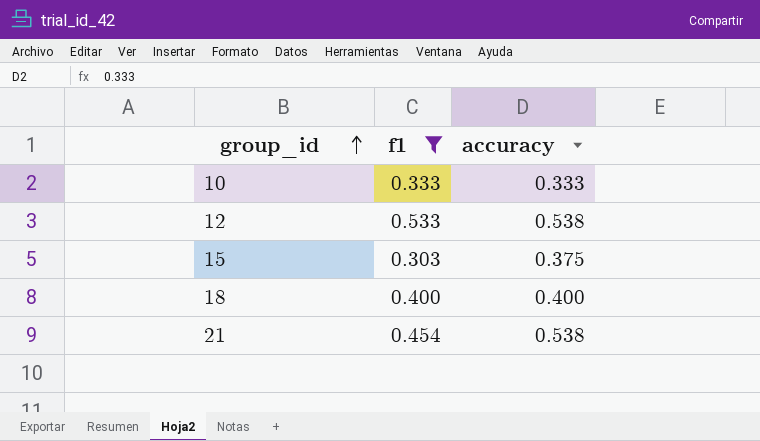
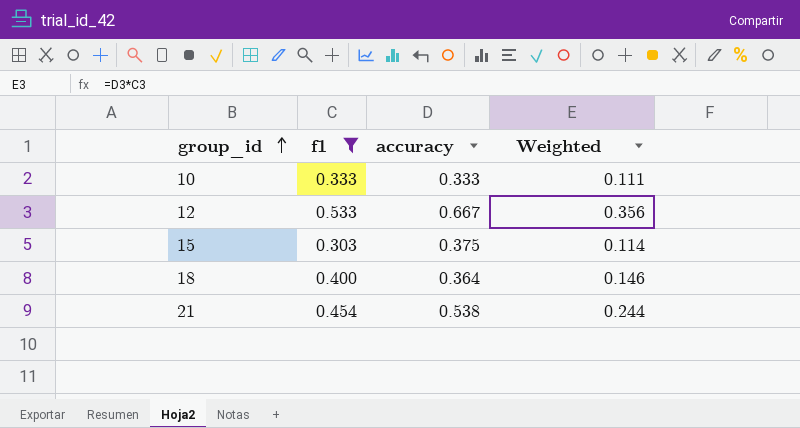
column Weighted | formula: none -> [f1] * [accuracy]
12 | accuracy: 0.538 -> 0.667
18 | accuracy: 0.400 -> 0.364

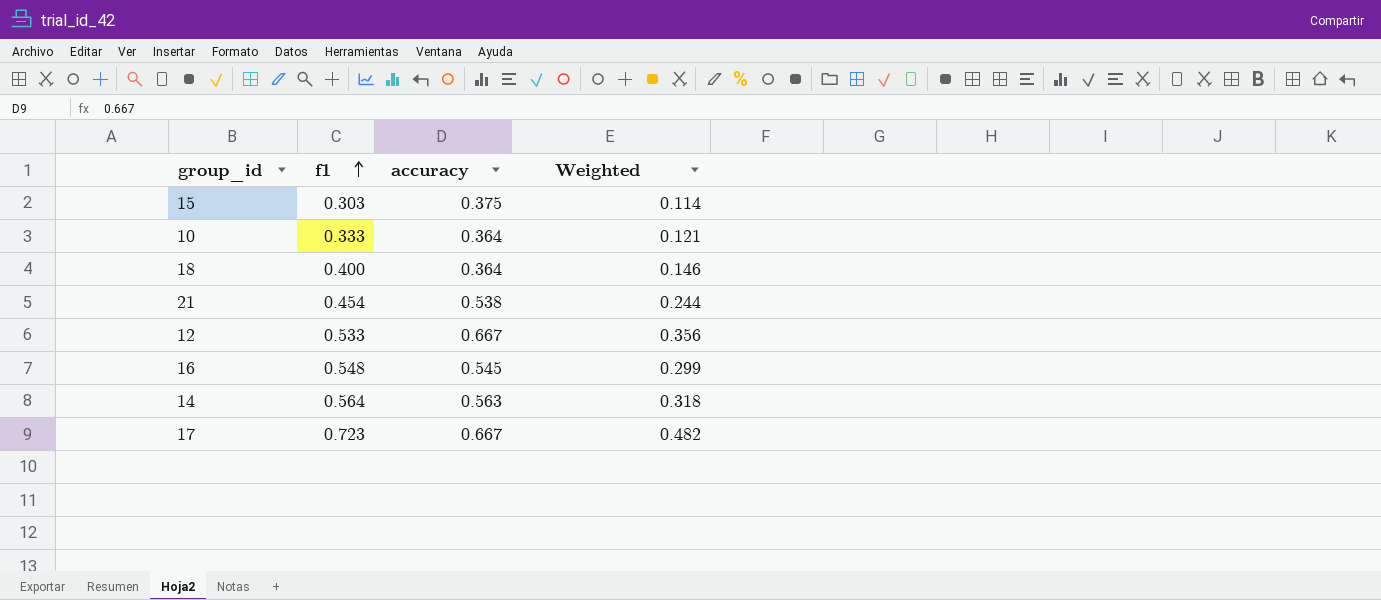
filter: f1 <= 0.533 -> none
row order: group_id ascending -> f1 ascending
10 | accuracy: 0.333 -> 0.364
10 | Weighted: 0.111 -> 0.121

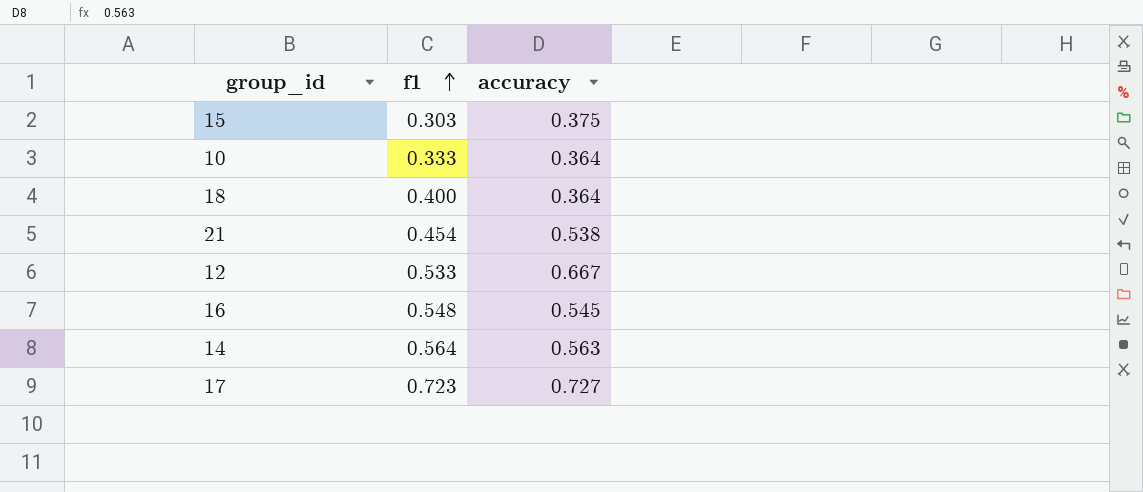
column Weighted | formula: [f1] * [accuracy] -> none
17 | accuracy: 0.667 -> 0.727

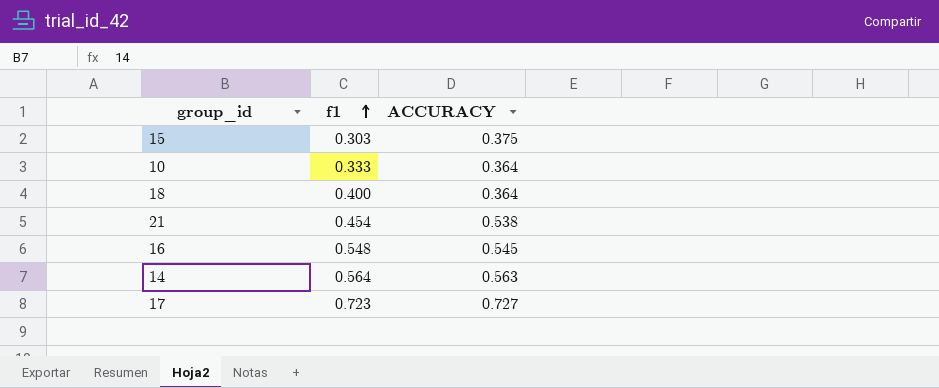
column name: accuracy -> ACCURACY
row 12: 0.533 | 0.667 -> none

